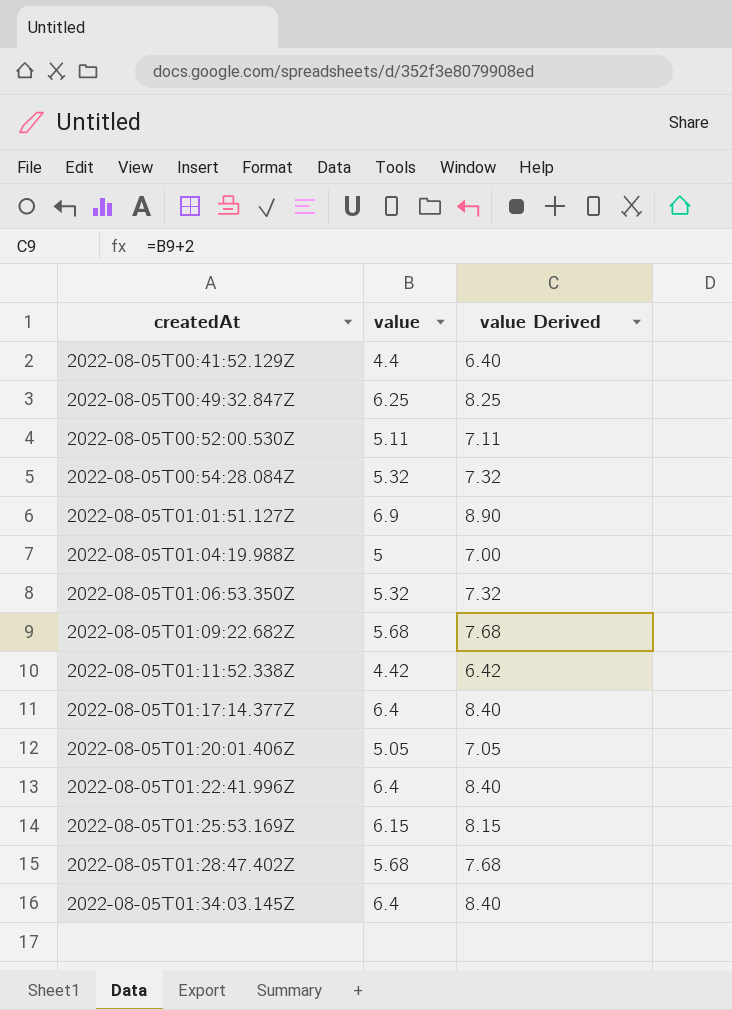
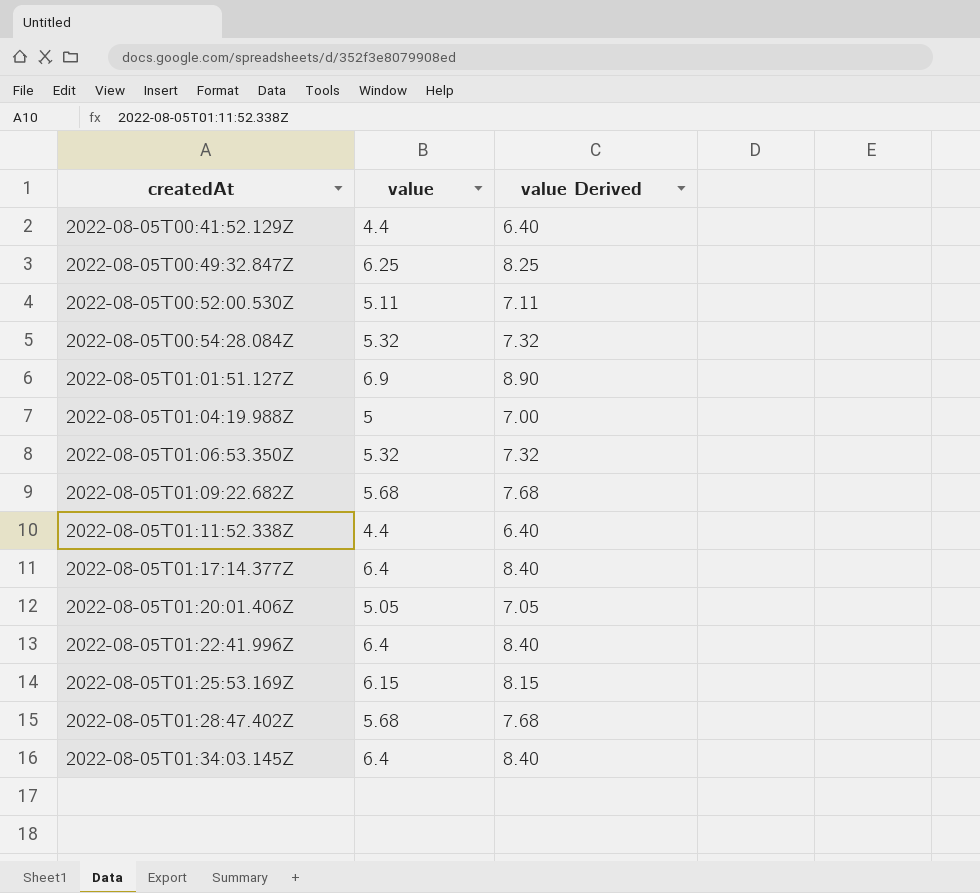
2022-08-05T01:11:52.338Z | value: 4.42 -> 4.4
2022-08-05T01:11:52.338Z | value Derived: 6.42 -> 6.40

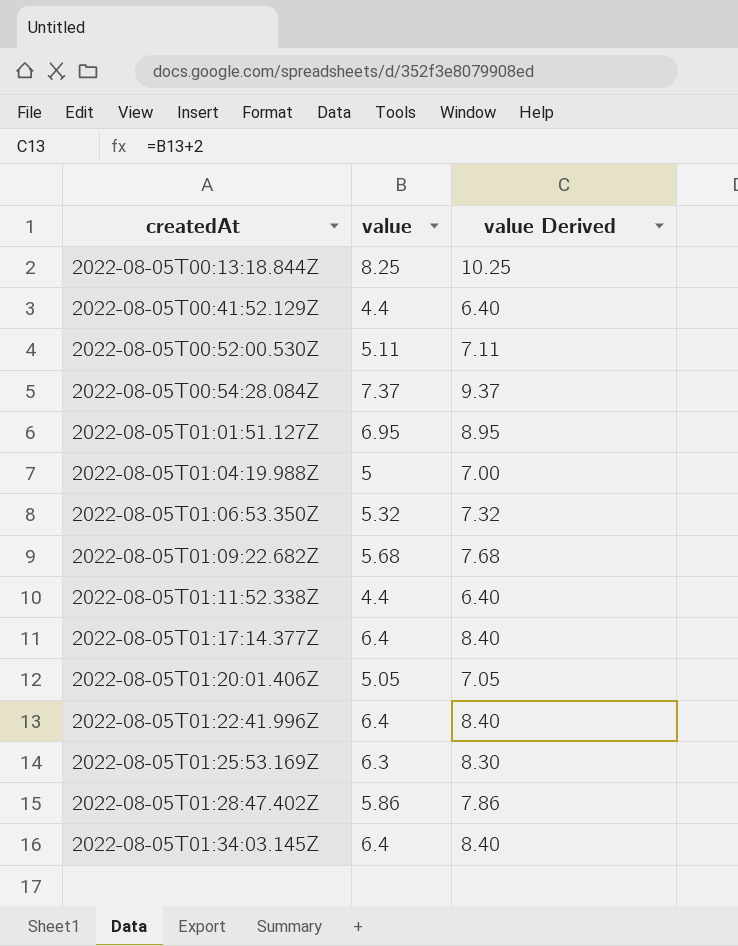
row 2022-08-05T00:49:32.847Z: 6.25 | 8.25 -> none
row 2022-08-05T00:13:18.844Z: none -> 8.25 | 10.25
2022-08-05T00:54:28.084Z | value: 5.32 -> 7.37
2022-08-05T00:54:28.084Z | value Derived: 7.32 -> 9.37
2022-08-05T01:01:51.127Z | value: 6.9 -> 6.95
2022-08-05T01:01:51.127Z | value Derived: 8.90 -> 8.95
2022-08-05T01:25:53.169Z | value: 6.15 -> 6.3
2022-08-05T01:25:53.169Z | value Derived: 8.15 -> 8.30
2022-08-05T01:28:47.402Z | value: 5.68 -> 5.86
2022-08-05T01:28:47.402Z | value Derived: 7.68 -> 7.86

